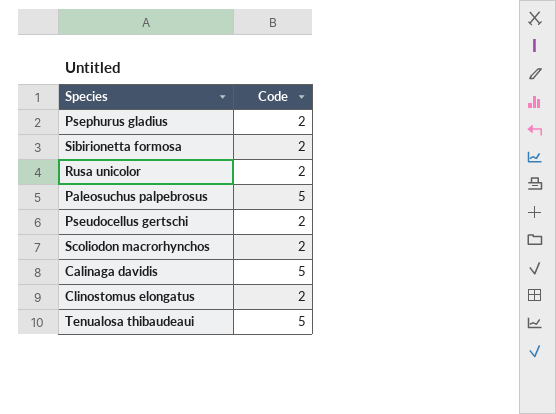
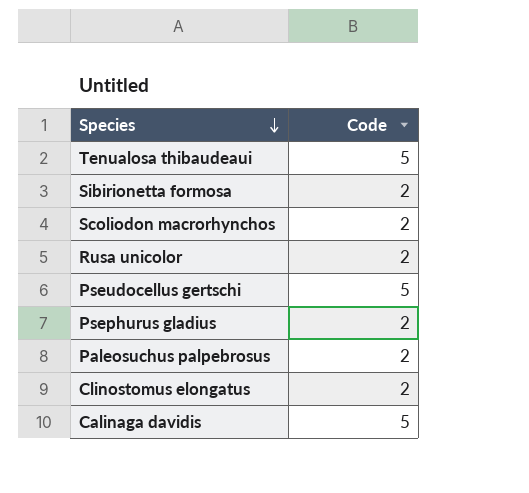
row order: none -> Species descending
Pseudocellus gertschi | Code: 2 -> 5
Paleosuchus palpebrosus | Code: 5 -> 2

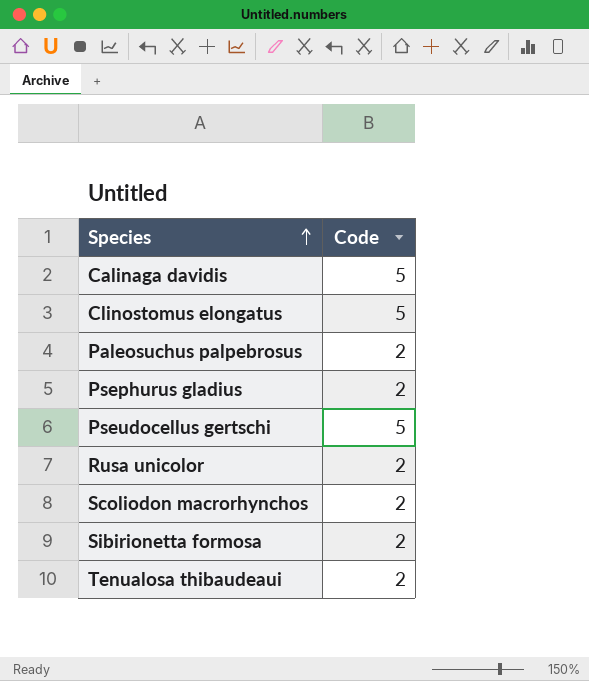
row order: Species descending -> Species ascending
Clinostomus elongatus | Code: 2 -> 5
Tenualosa thibaudeaui | Code: 5 -> 2

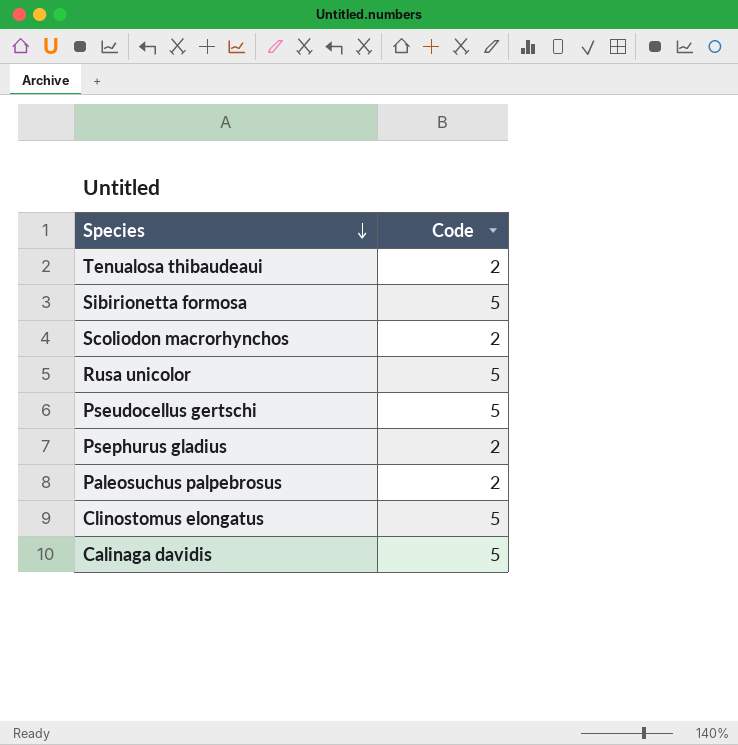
row order: Species ascending -> Species descending
Sibirionetta formosa | Code: 2 -> 5
Rusa unicolor | Code: 2 -> 5

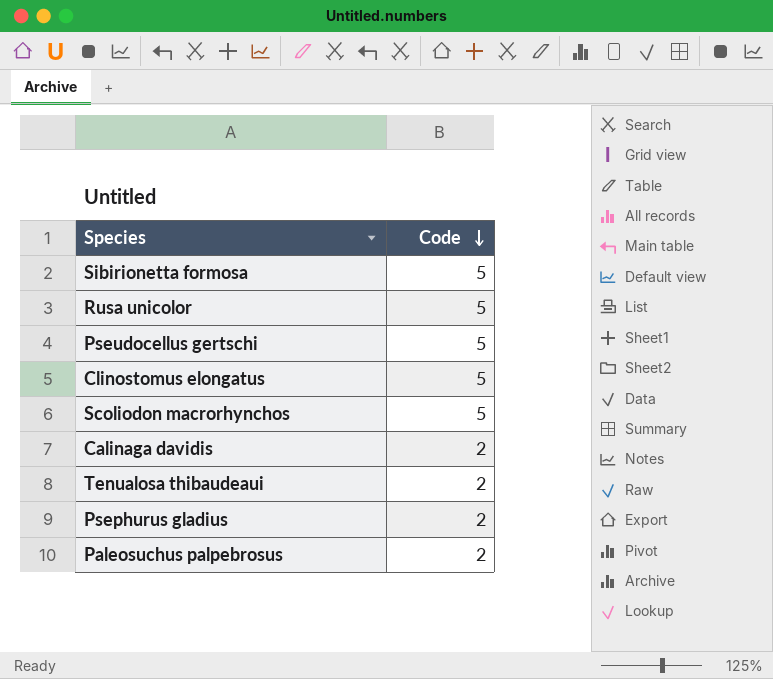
row order: Species descending -> Code descending
Scoliodon macrorhynchos | Code: 2 -> 5
Calinaga davidis | Code: 5 -> 2

